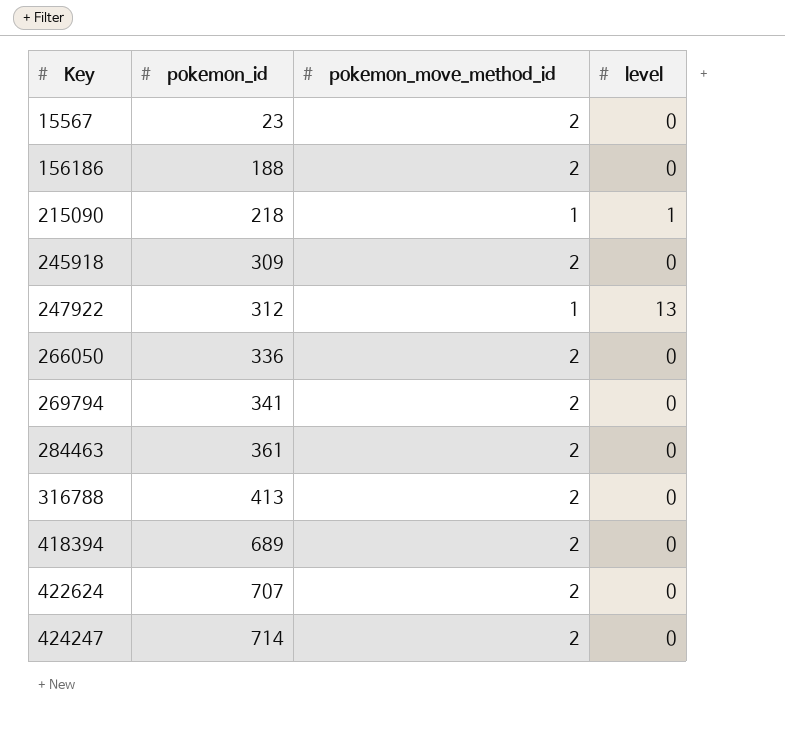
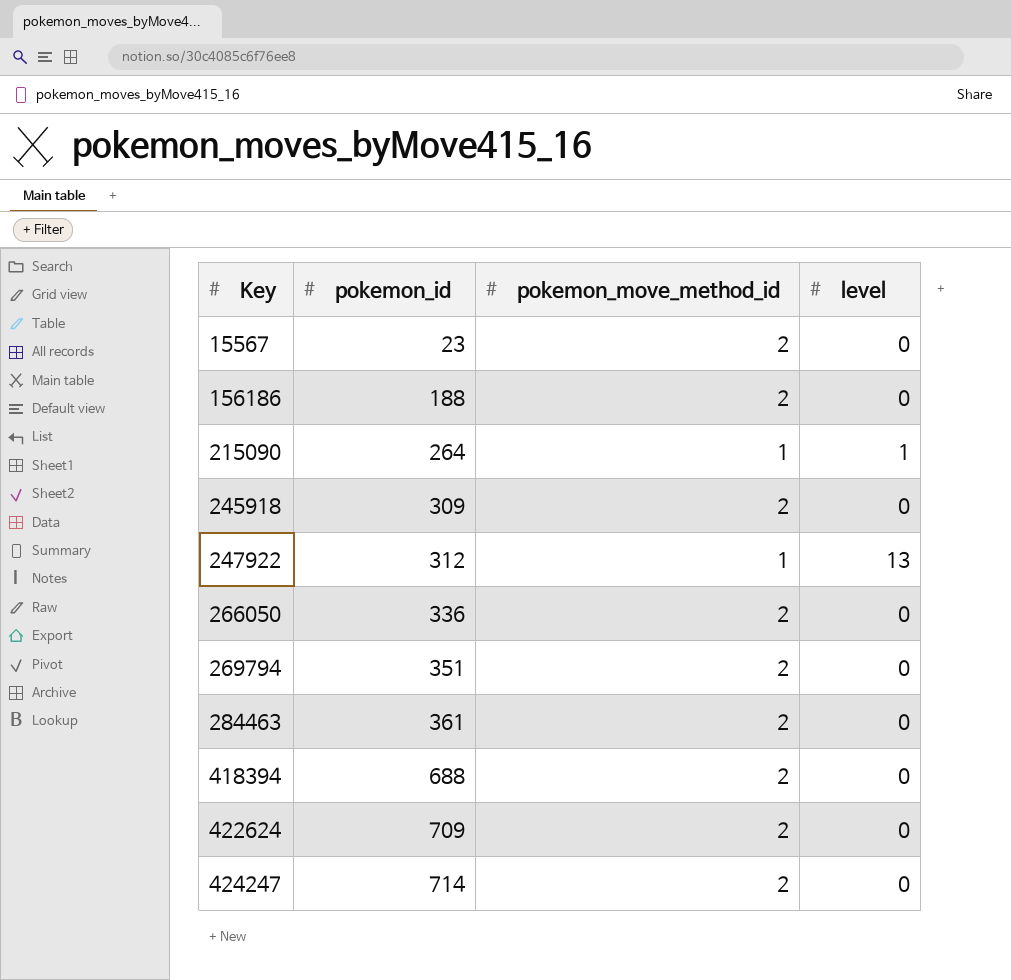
row 316788: 413 | 2 | 0 -> none
215090 | pokemon_id: 218 -> 264
269794 | pokemon_id: 341 -> 351
418394 | pokemon_id: 689 -> 688
422624 | pokemon_id: 707 -> 709

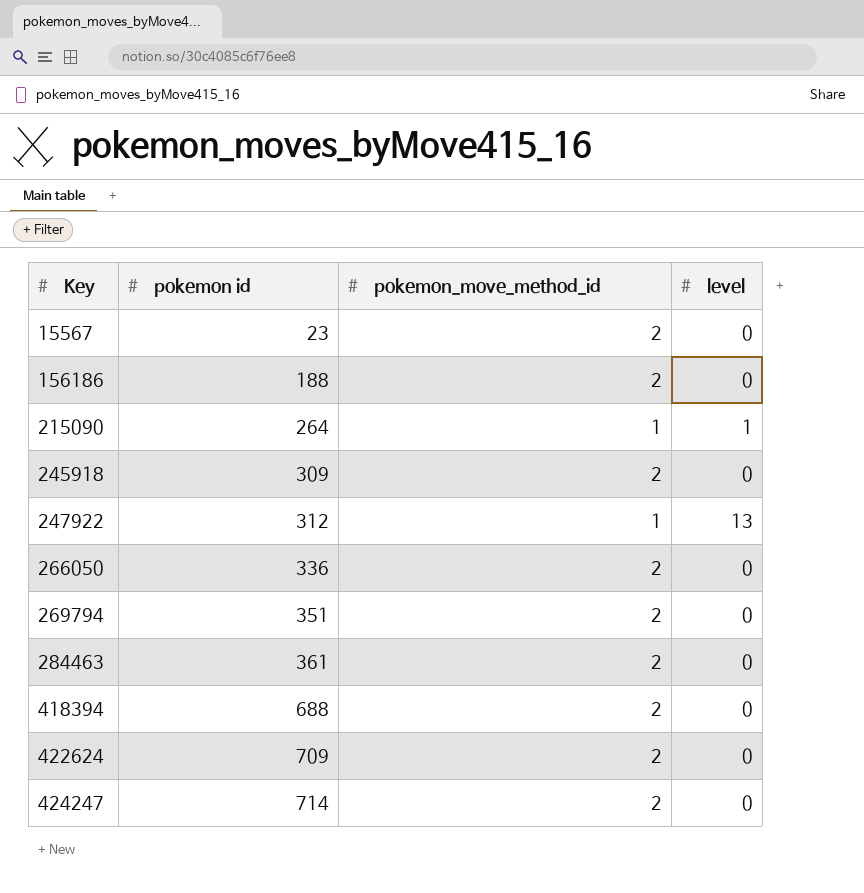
column name: pokemon_id -> pokemon id

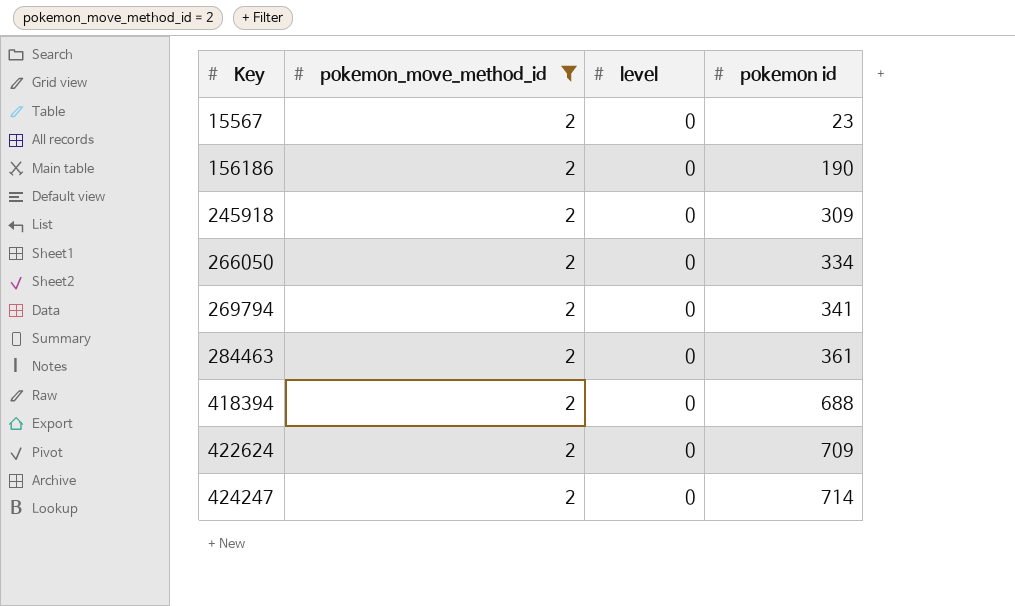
filter: none -> pokemon_move_method_id = 2
column pokemon id | position: 2 -> 4
156186 | pokemon id: 188 -> 190
266050 | pokemon id: 336 -> 334
269794 | pokemon id: 351 -> 341

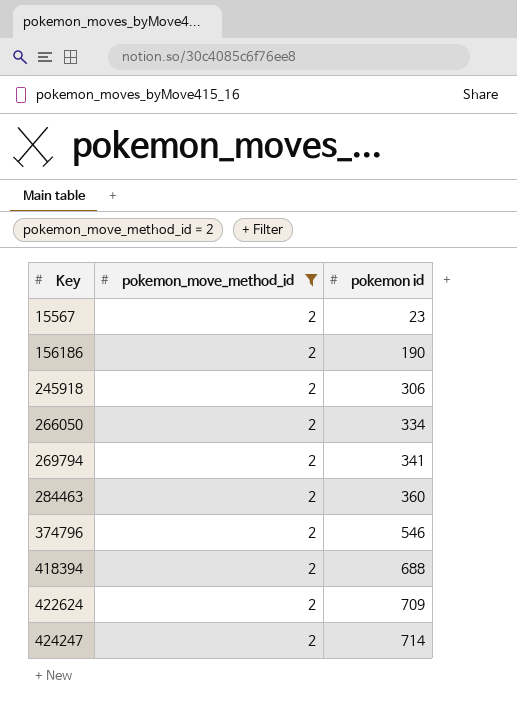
column level | position: 3 -> none
245918 | pokemon id: 309 -> 306
284463 | pokemon id: 361 -> 360
row 374796: none -> 2 | 546

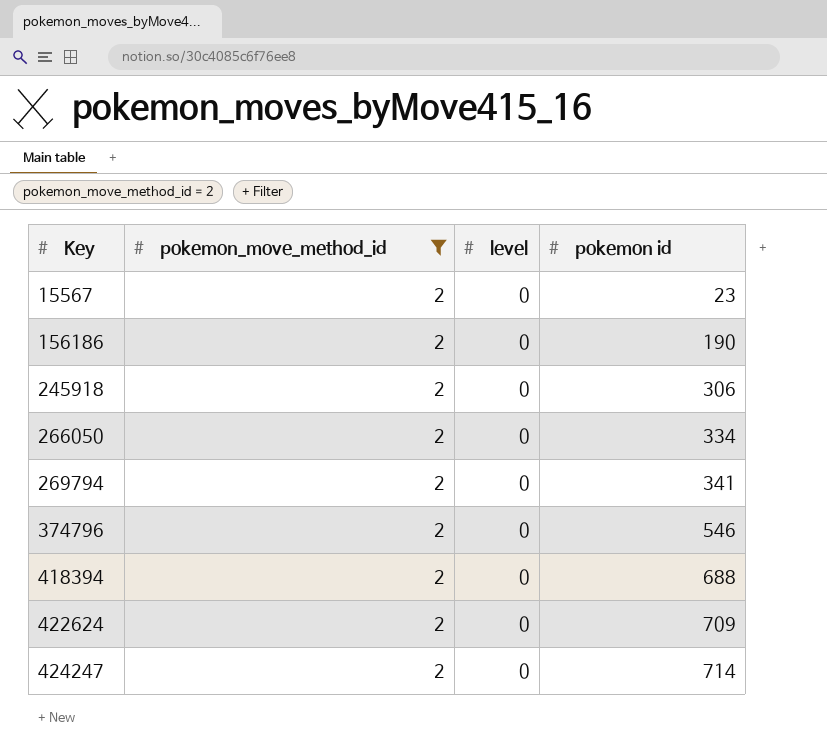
column level | position: none -> 3
row 284463: 2 | 360 -> none

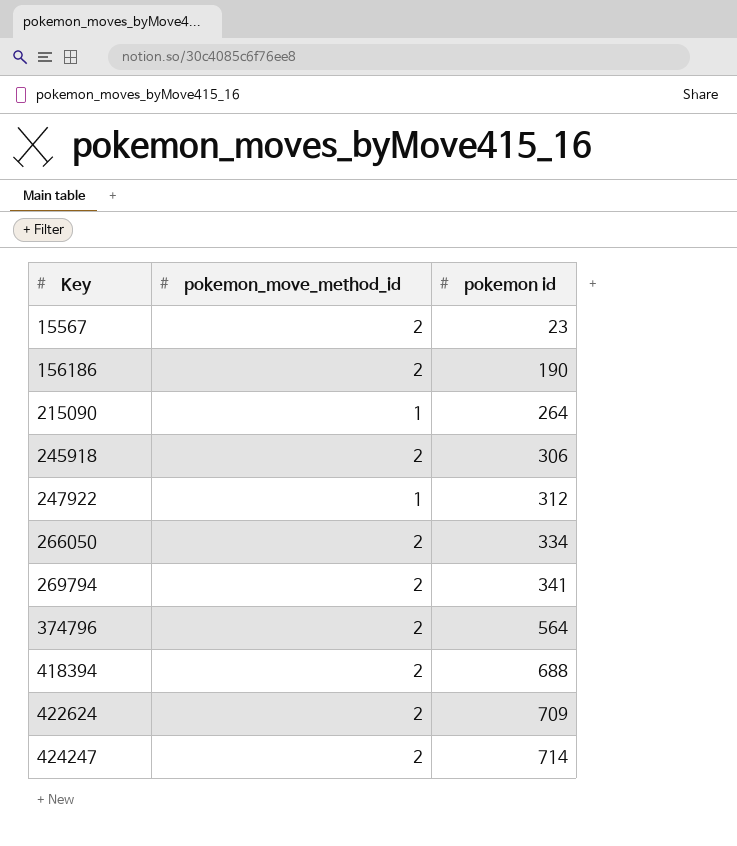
filter: pokemon_move_method_id = 2 -> none
column level | position: 3 -> none
374796 | pokemon id: 546 -> 564

